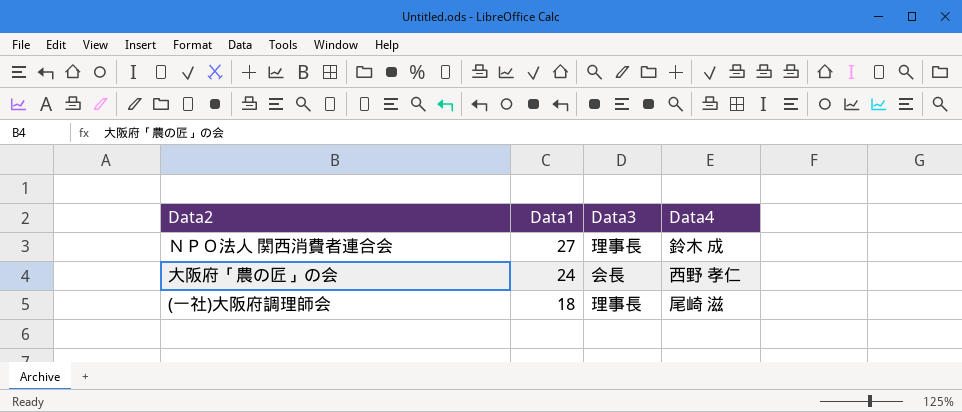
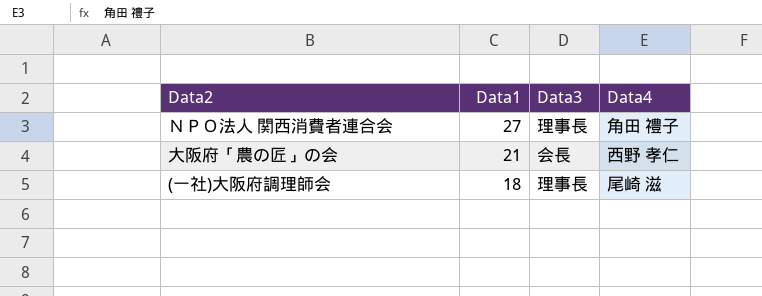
ＮＰＯ法人 関西消費者連合会 | Data4: 鈴木 成 -> 角田 禮子
大阪府「農の匠」の会 | Data1: 24 -> 21

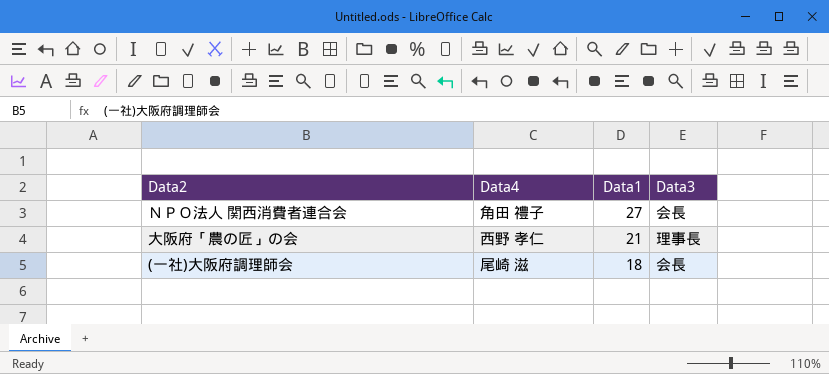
column Data4 | position: 4 -> 2
ＮＰＯ法人 関西消費者連合会 | Data3: 理事長 -> 会長
大阪府「農の匠」の会 | Data3: 会長 -> 理事長
(一社)大阪府調理師会 | Data3: 理事長 -> 会長

